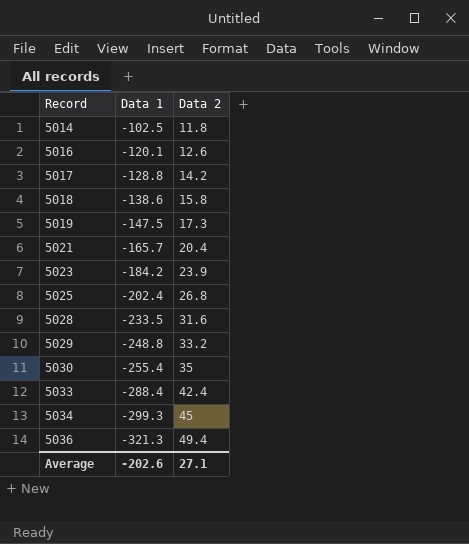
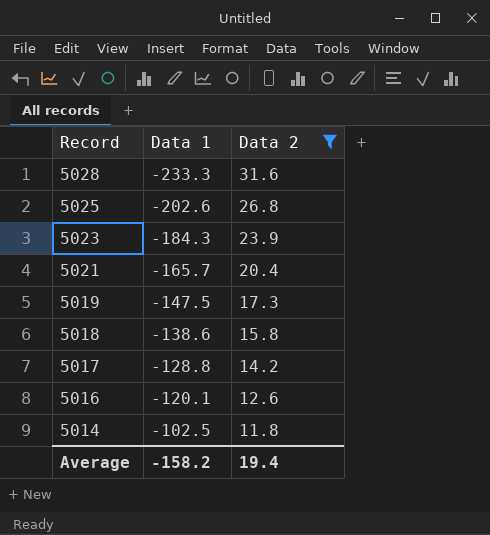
filter: none -> Data 2 <= 31.6
row order: Record ascending -> Record descending
5028 | Data 1: -233.5 -> -233.3
5025 | Data 1: -202.4 -> -202.6
5023 | Data 1: -184.2 -> -184.3
Average | Data 1: -202.6 -> -158.2
Average | Data 2: 27.1 -> 19.4

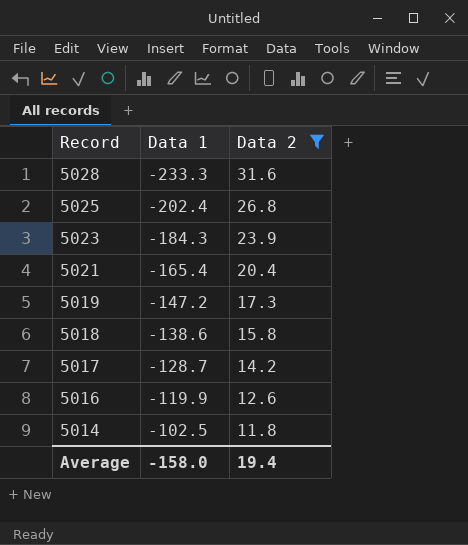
5025 | Data 1: -202.6 -> -202.4
5021 | Data 1: -165.7 -> -165.4
5019 | Data 1: -147.5 -> -147.2
5017 | Data 1: -128.8 -> -128.7
5016 | Data 1: -120.1 -> -119.9
Average | Data 1: -158.2 -> -158.0

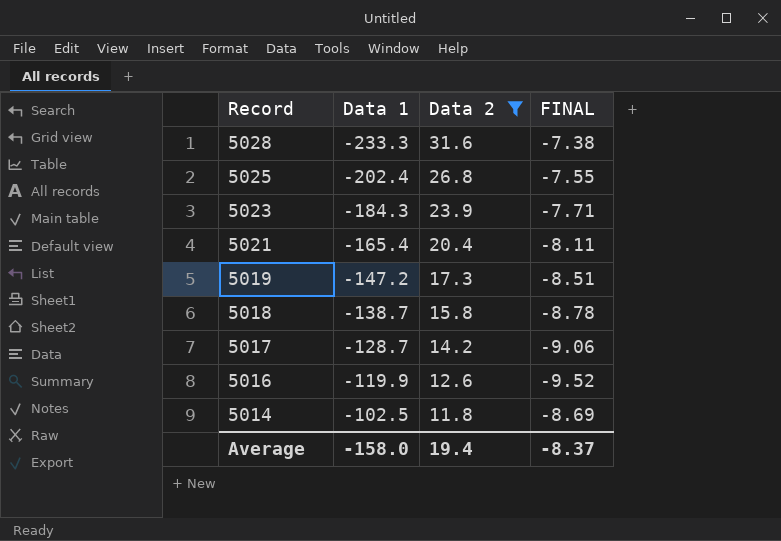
column FINAL | formula: none -> [Data 1] / [Data 2]
5018 | Data 1: -138.6 -> -138.7

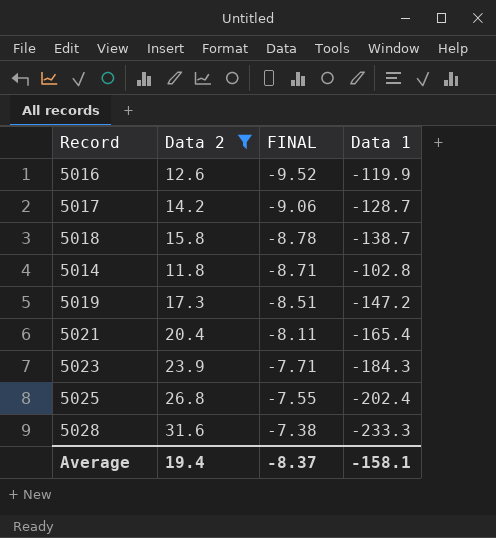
row order: Record descending -> FINAL ascending
column Data 1 | position: 2 -> 4
5014 | FINAL: -8.69 -> -8.71
5014 | Data 1: -102.5 -> -102.8
Average | Data 1: -158.0 -> -158.1

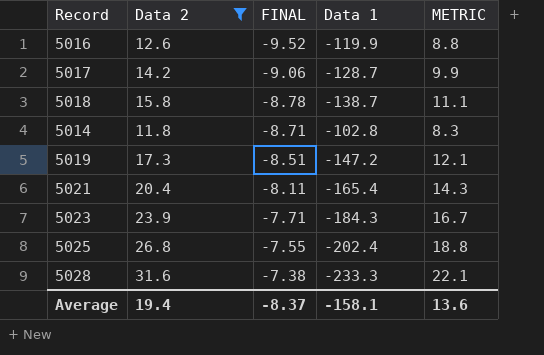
column METRIC | formula: none -> [Data 2] * 0.7

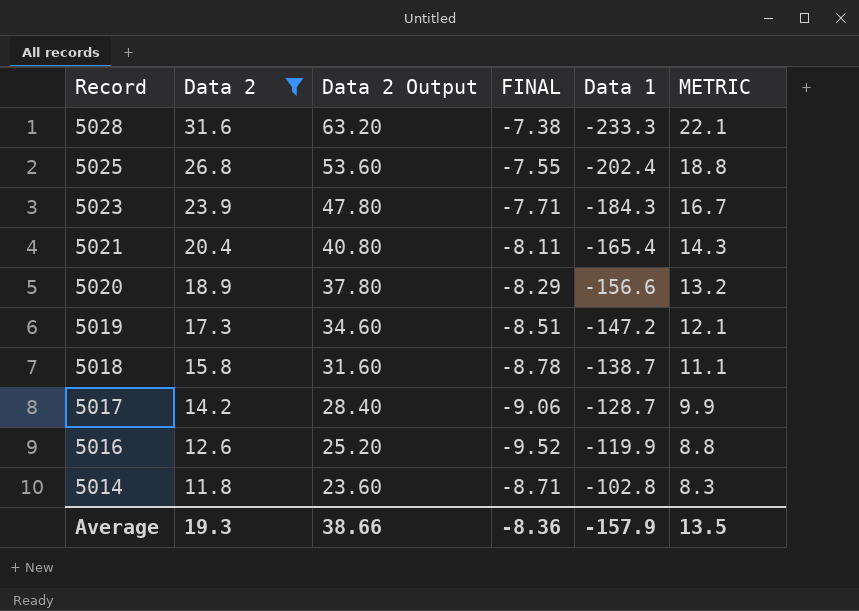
row order: FINAL ascending -> Record descending
column Data 2 Output | formula: none -> [Data 2] * 2
row 5020: none -> 18.9 | 37.80 | -8.29 | -156.6 | 13.2
Average | Data 2: 19.4 -> 19.3
Average | FINAL: -8.37 -> -8.36
Average | Data 1: -158.1 -> -157.9
Average | METRIC: 13.6 -> 13.5

